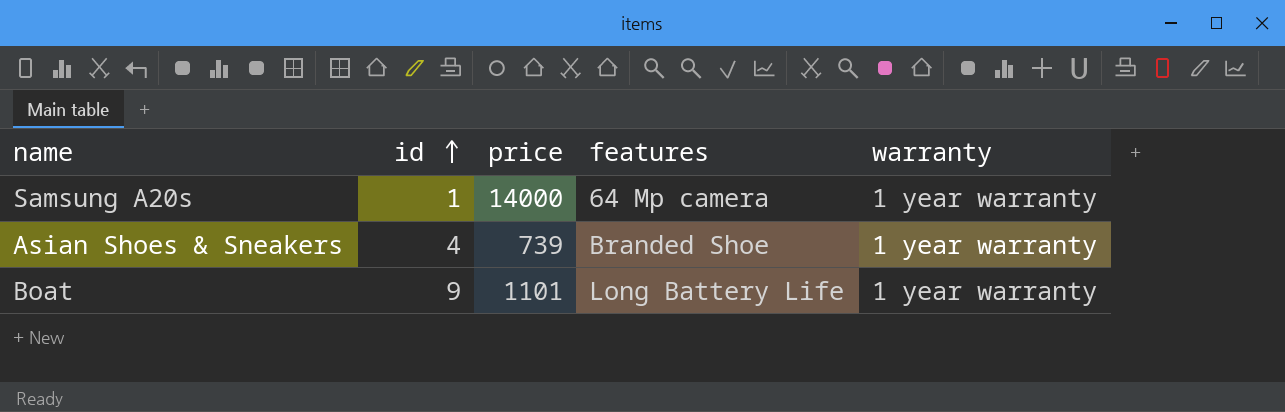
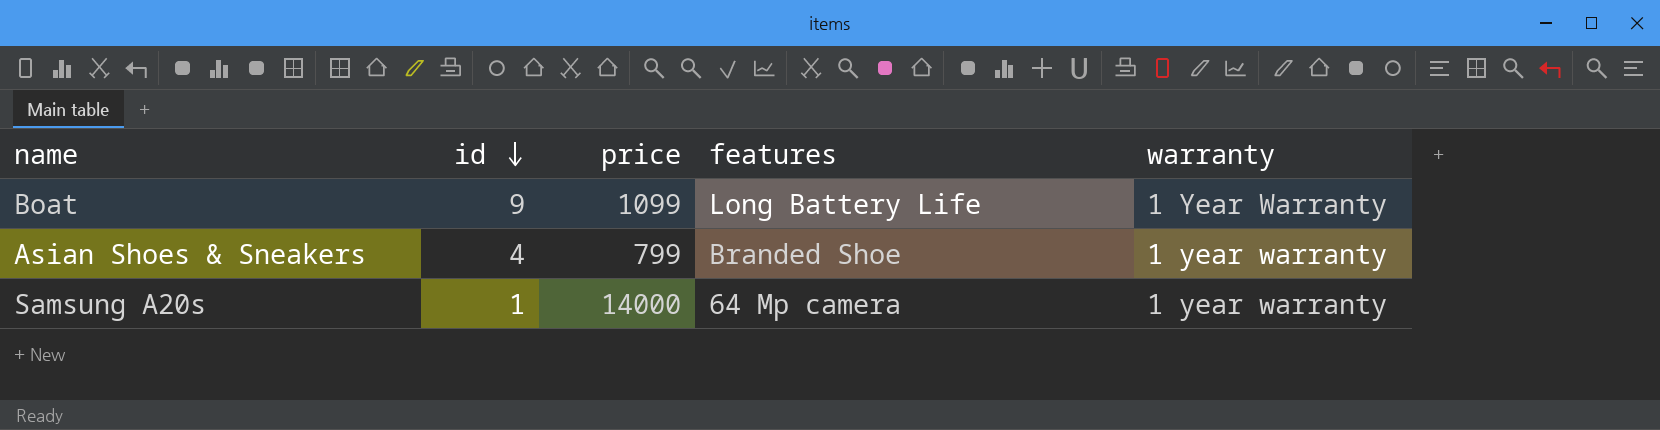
row order: id ascending -> id descending
Boat | price: 1101 -> 1099
Boat | warranty: 1 year warranty -> 1 Year Warranty
Asian Shoes & Sneakers | price: 739 -> 799

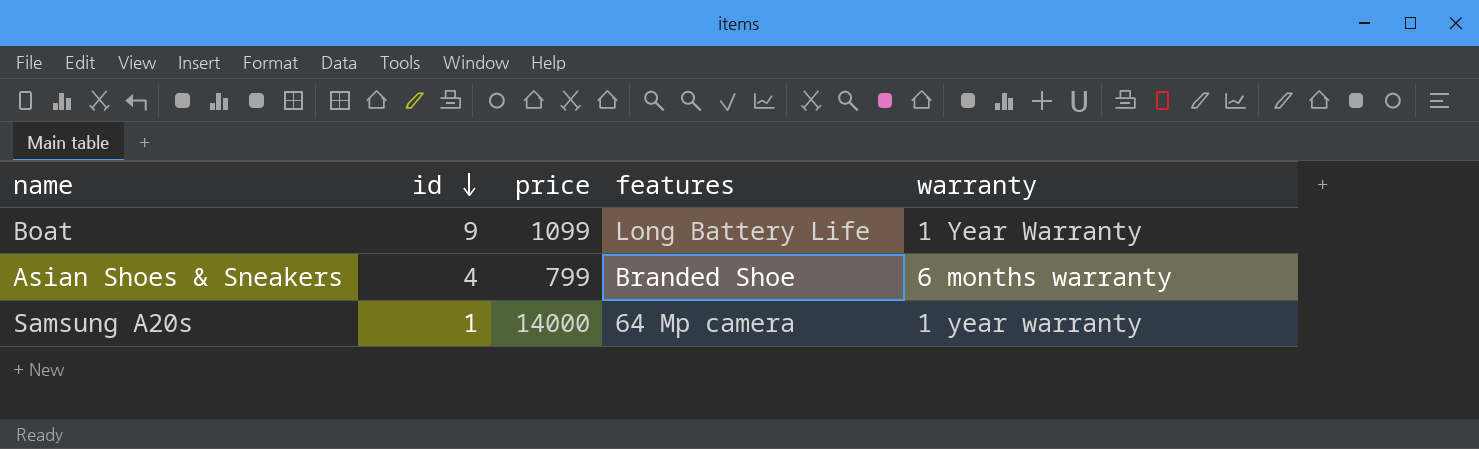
Asian Shoes & Sneakers | warranty: 1 year warranty -> 6 months warranty

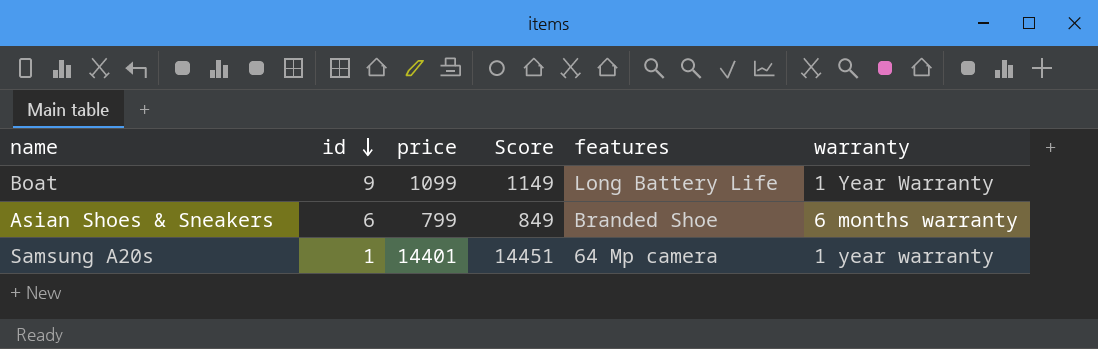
column Score | formula: none -> [price] + 50
Asian Shoes & Sneakers | id: 4 -> 6
Samsung A20s | price: 14000 -> 14401

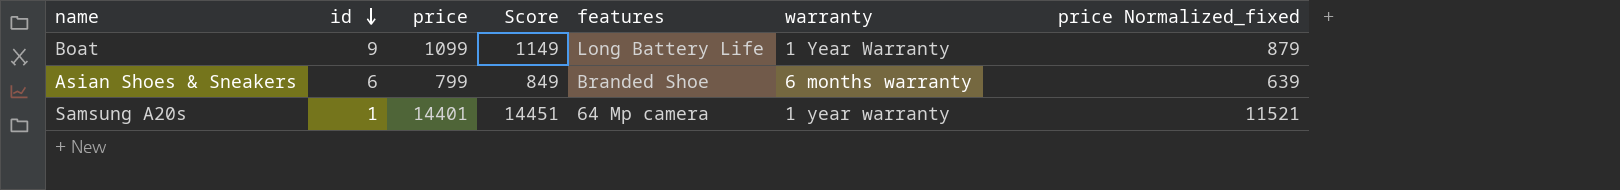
column price Normalized_fixed | formula: none -> [price] * 0.8

